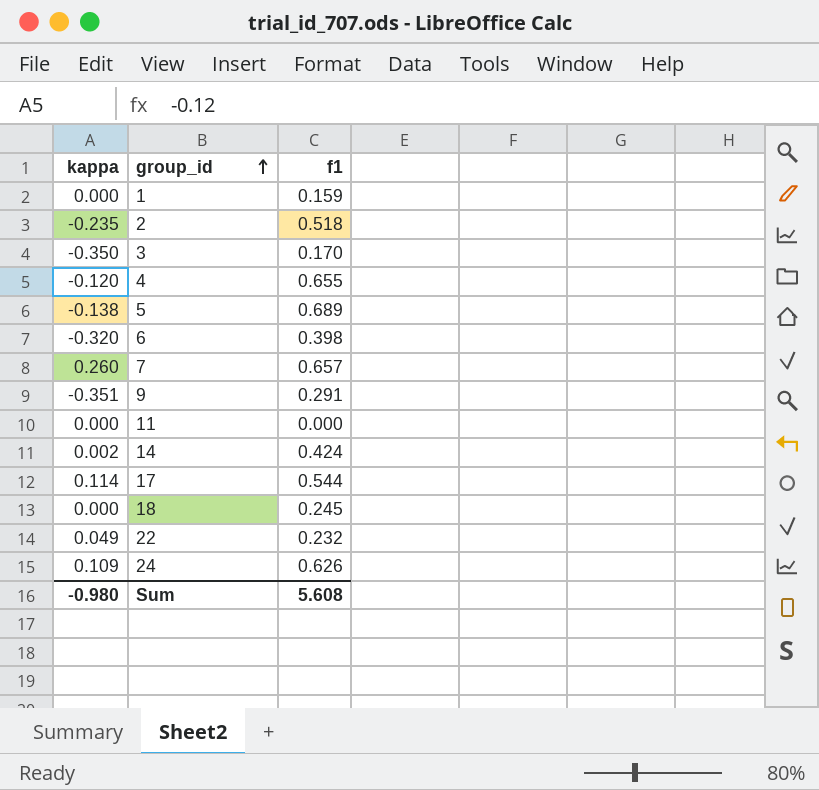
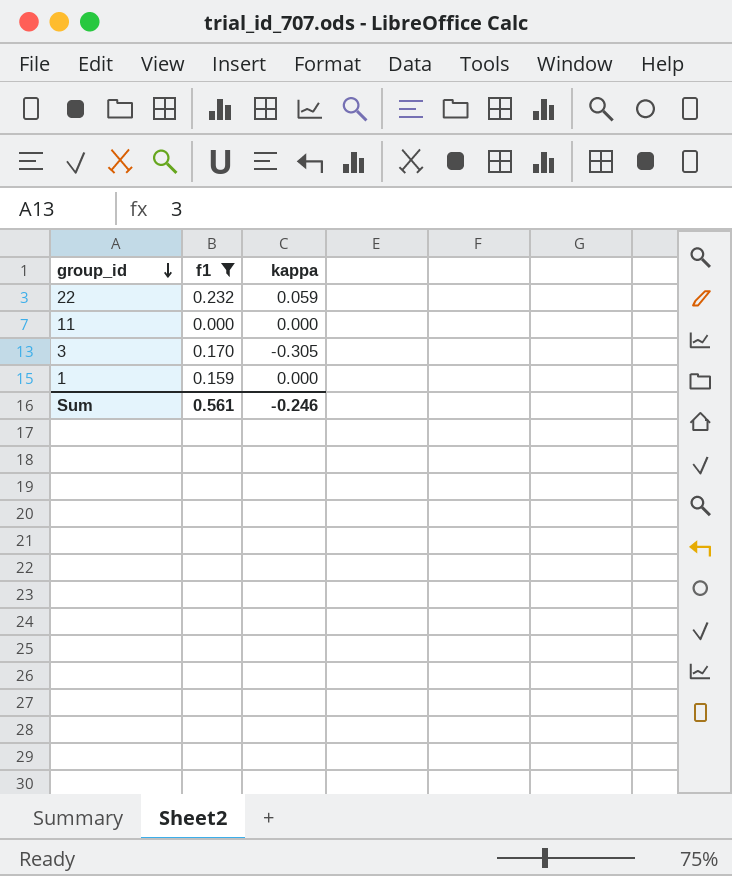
filter: none -> f1 <= 0.232
row order: group_id ascending -> group_id descending
column kappa | position: 1 -> 3
22 | kappa: 0.049 -> 0.059
3 | kappa: -0.350 -> -0.305
Sum | f1: 5.608 -> 0.561
Sum | kappa: -0.980 -> -0.246

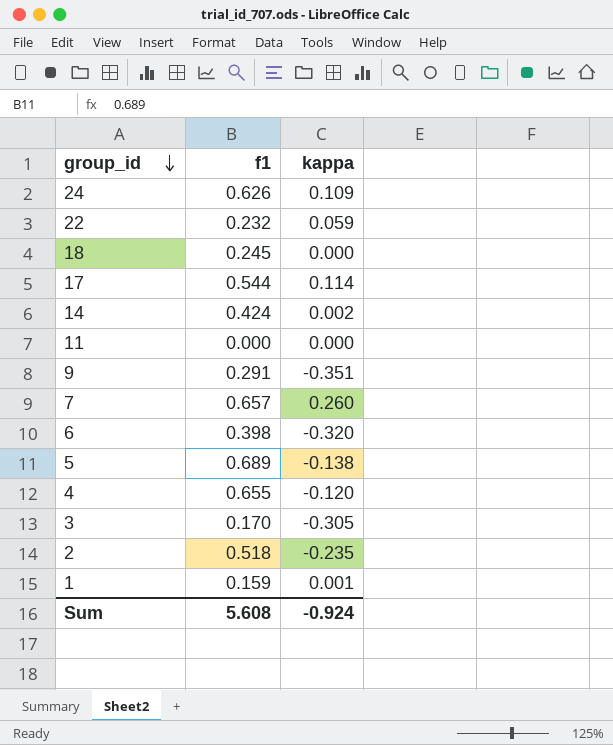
filter: f1 <= 0.232 -> none
1 | kappa: 0.000 -> 0.001
Sum | f1: 0.561 -> 5.608
Sum | kappa: -0.246 -> -0.924

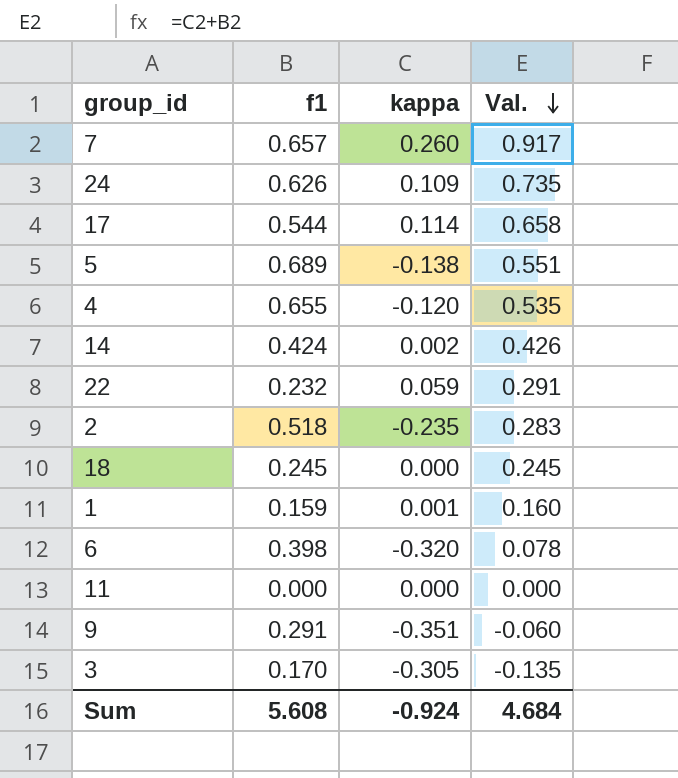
row order: group_id descending -> Val. descending
column Val. | formula: none -> [f1] + [kappa]

